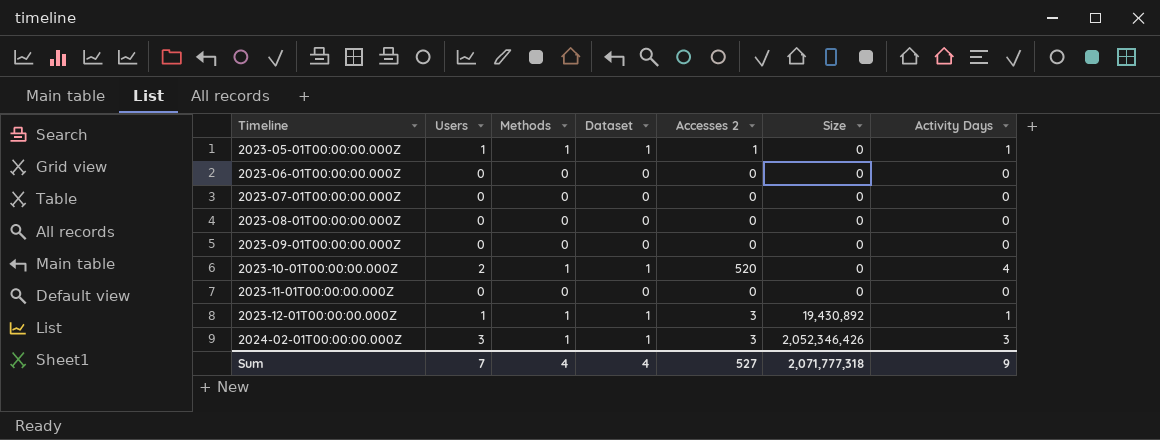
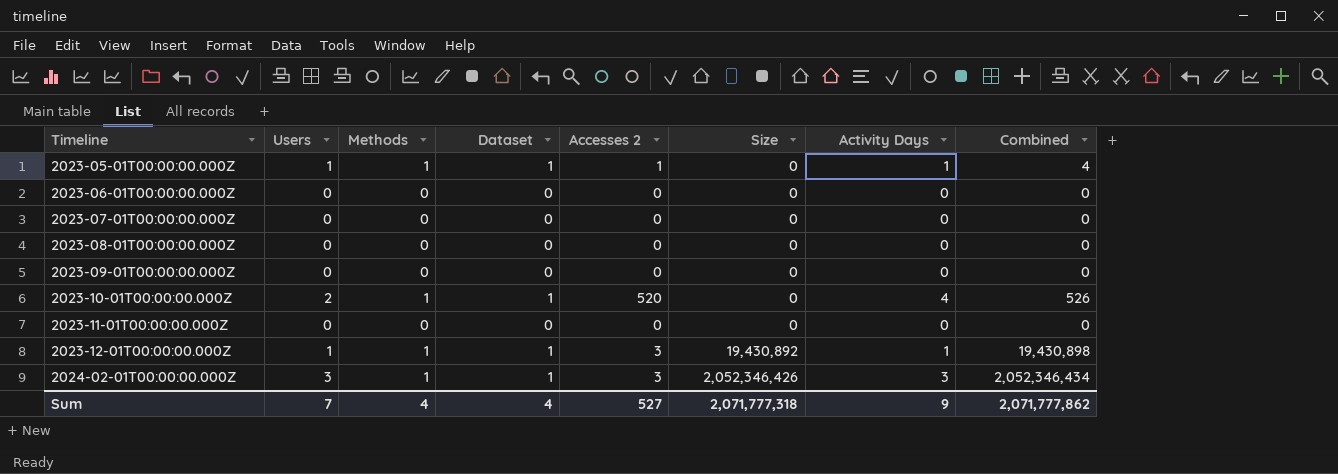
column Combined | formula: none -> [Methods] + [Dataset] + [Accesses 2] + [Size] + [Activity Days]

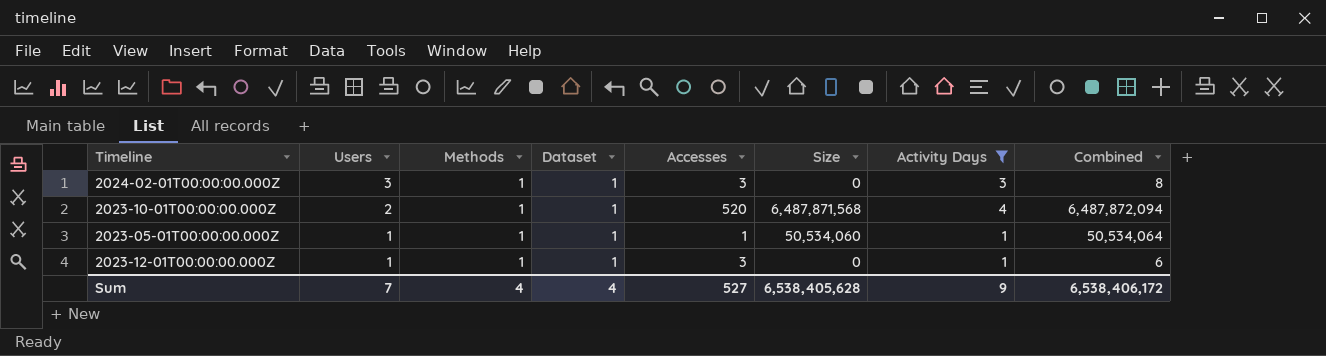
filter: none -> Activity Days != 0
row order: Timeline ascending -> Users descending
column name: Accesses 2 -> Accesses
2024-02-01T00:00:00.000Z | Size: 2,052,346,426 -> 0
2024-02-01T00:00:00.000Z | Combined: 2,052,346,434 -> 8
2023-10-01T00:00:00.000Z | Size: 0 -> 6,487,871,568
2023-10-01T00:00:00.000Z | Combined: 526 -> 6,487,872,094
2023-05-01T00:00:00.000Z | Size: 0 -> 50,534,060
2023-05-01T00:00:00.000Z | Combined: 4 -> 50,534,064
2023-12-01T00:00:00.000Z | Size: 19,430,892 -> 0
2023-12-01T00:00:00.000Z | Combined: 19,430,898 -> 6
Sum | Size: 2,071,777,318 -> 6,538,405,628
Sum | Combined: 2,071,777,862 -> 6,538,406,172

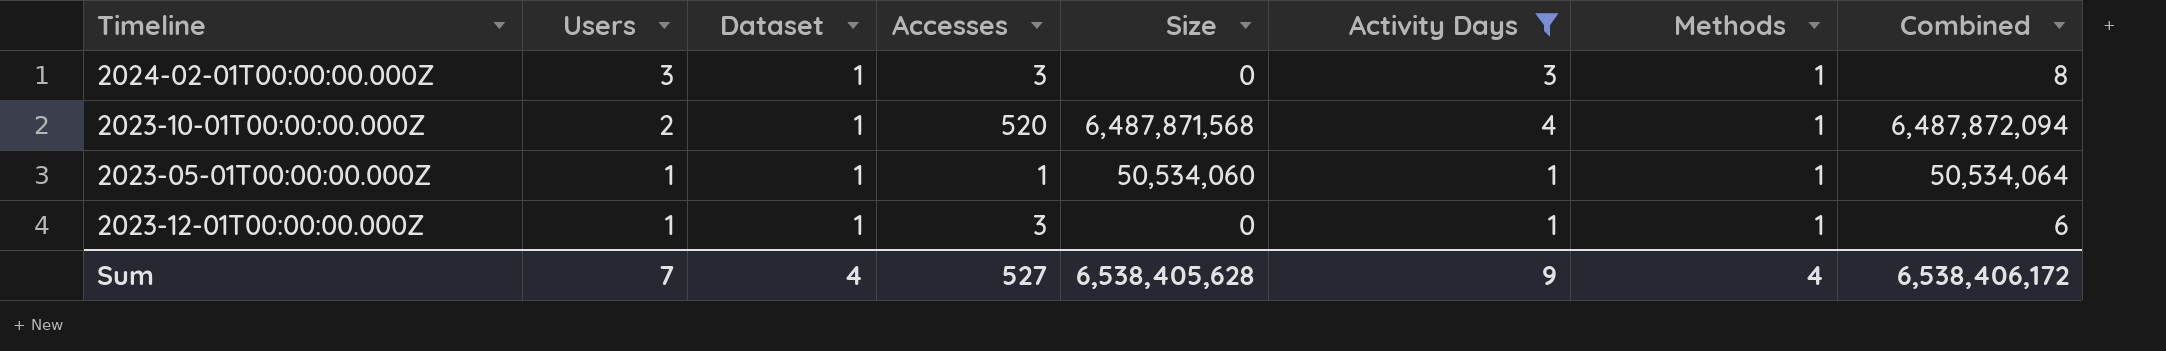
column Methods | position: 3 -> 7

